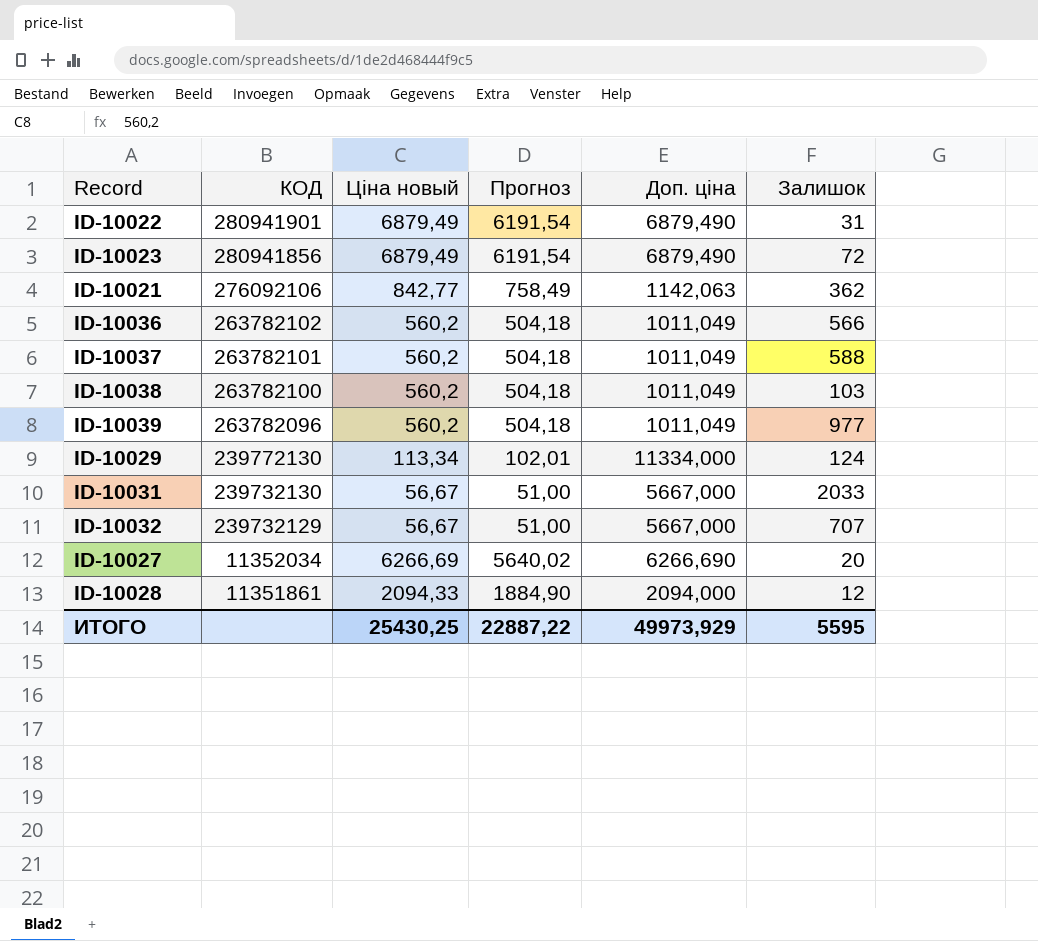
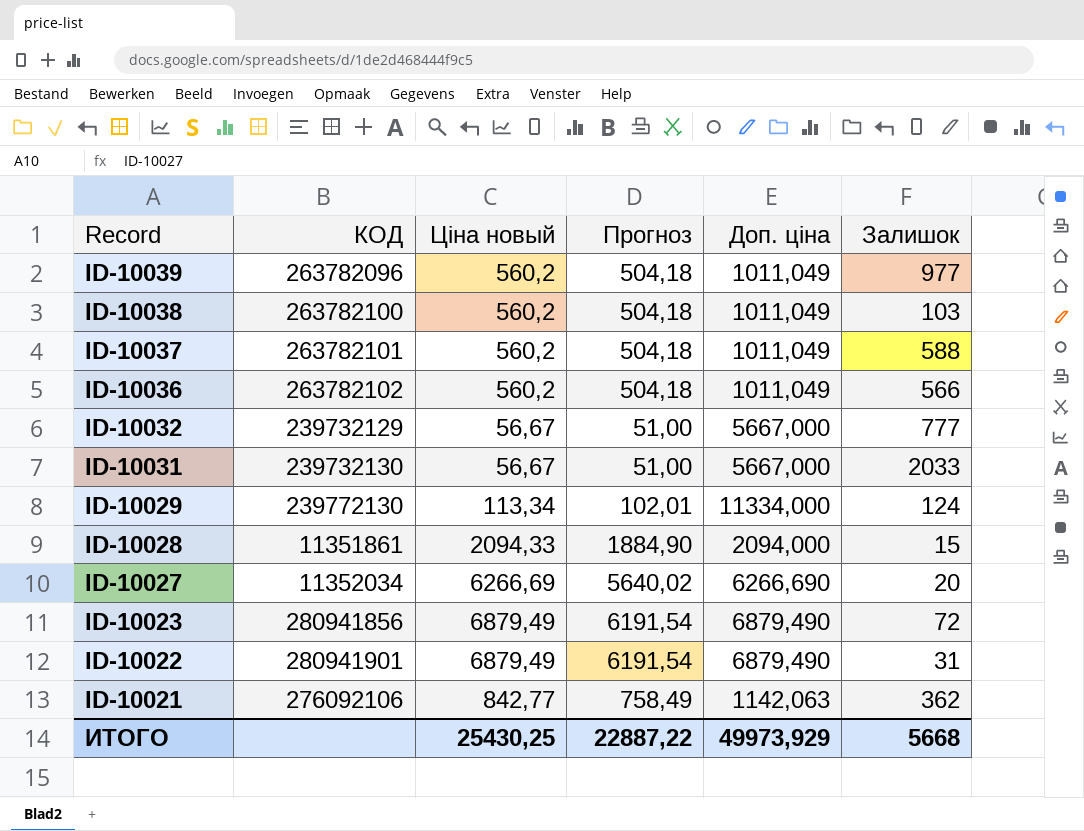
row order: КОД descending -> Record descending
ID-10032 | Залишок: 707 -> 777
ID-10028 | Залишок: 12 -> 15
ИТОГО | Залишок: 5595 -> 5668

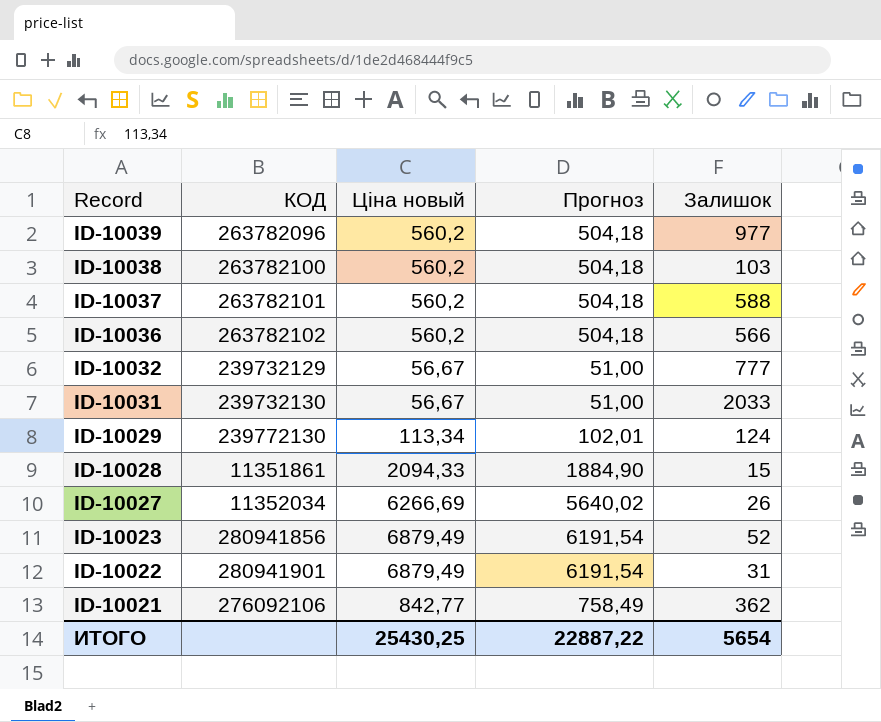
column Доп. ціна | position: 5 -> none
ID-10027 | Залишок: 20 -> 26
ID-10023 | Залишок: 72 -> 52
ИТОГО | Залишок: 5668 -> 5654

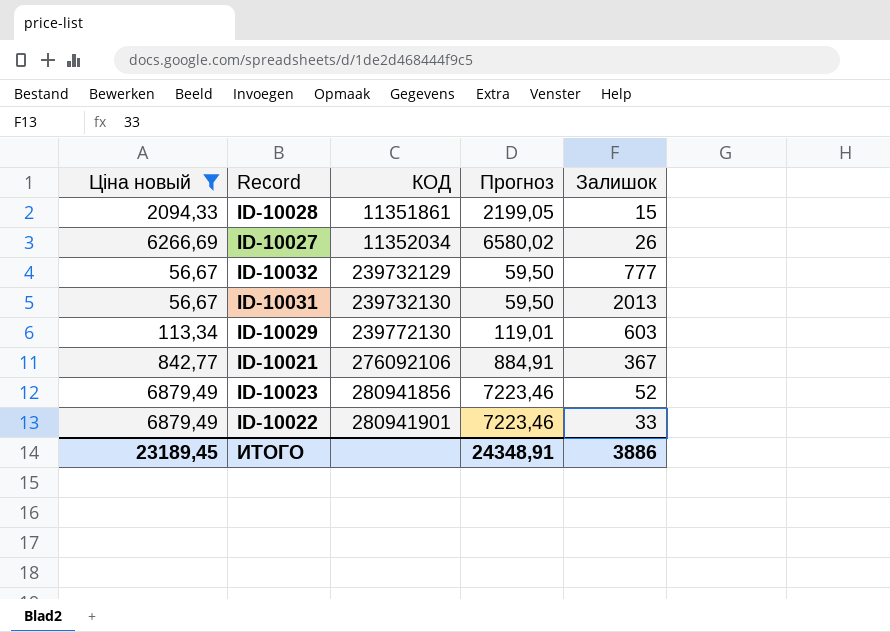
filter: none -> Ціна новый != 560,2
row order: Record descending -> КОД ascending
column Ціна новый | position: 3 -> 1
column Прогноз | formula: [Ціна новый] * 0,9 -> [Ціна новый] * 1,05
ID-10031 | Залишок: 2033 -> 2013
ID-10029 | Залишок: 124 -> 603
ID-10021 | Залишок: 362 -> 367
ID-10022 | Залишок: 31 -> 33
ИТОГО | Ціна новый: 25430,25 -> 23189,45
ИТОГО | Прогноз: 22887,22 -> 24348,91
ИТОГО | Залишок: 5654 -> 3886

